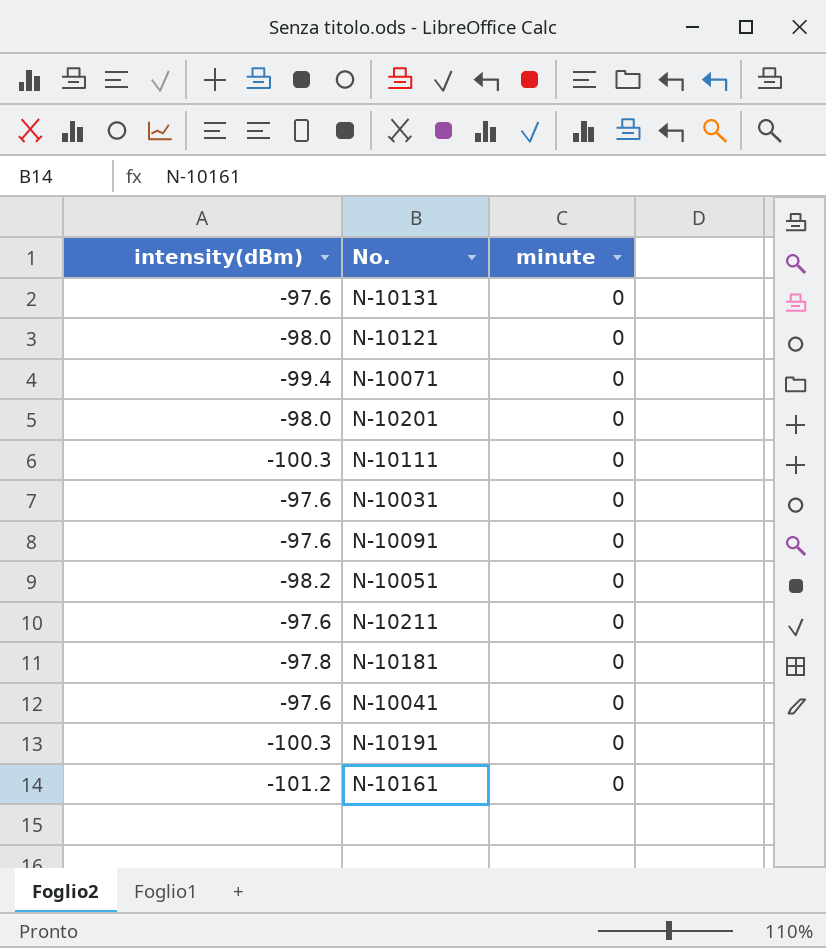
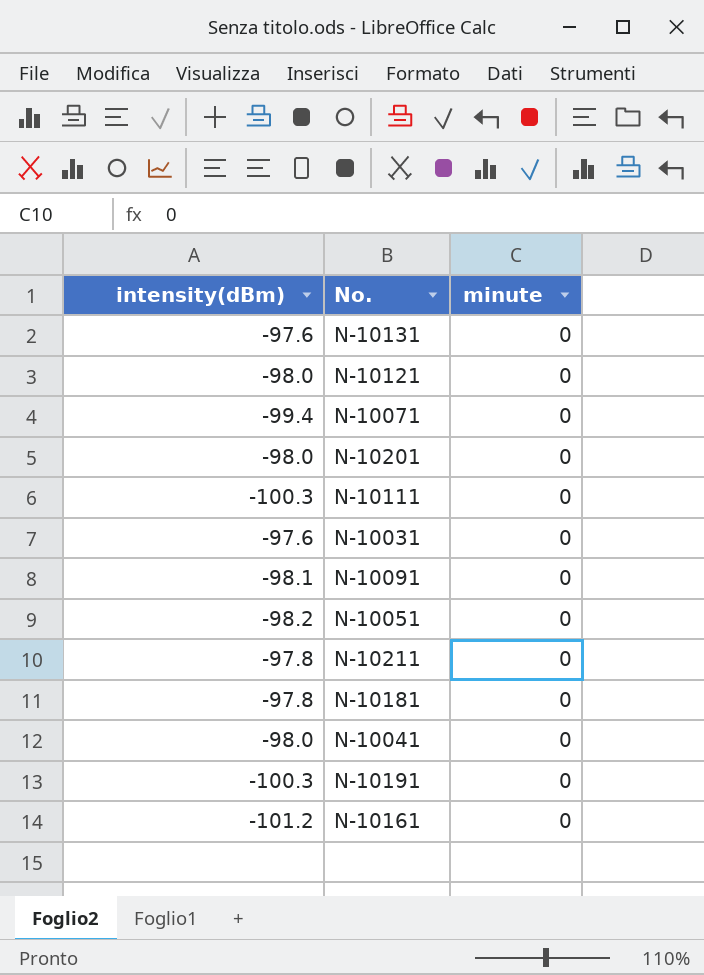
N-10091 | intensity(dBm): -97.6 -> -98.1
N-10211 | intensity(dBm): -97.6 -> -97.8
N-10041 | intensity(dBm): -97.6 -> -98.0

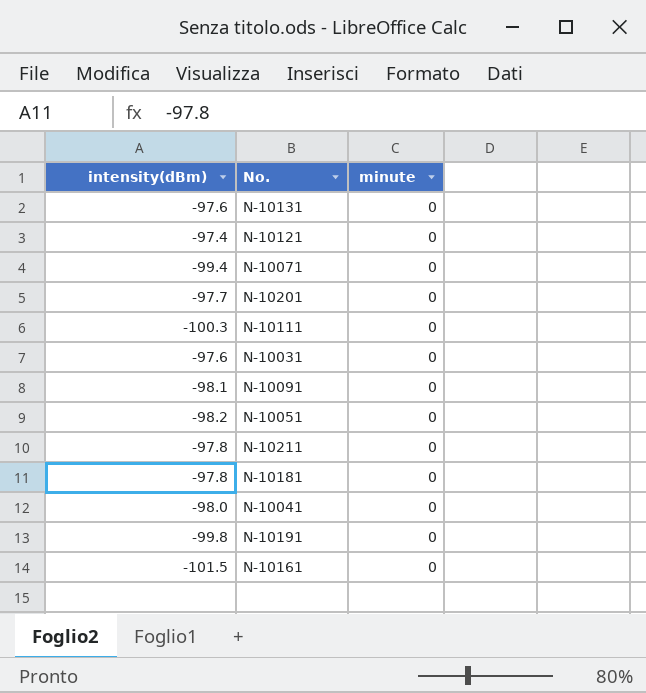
N-10121 | intensity(dBm): -98.0 -> -97.4
N-10201 | intensity(dBm): -98.0 -> -97.7
N-10191 | intensity(dBm): -100.3 -> -99.8
N-10161 | intensity(dBm): -101.2 -> -101.5

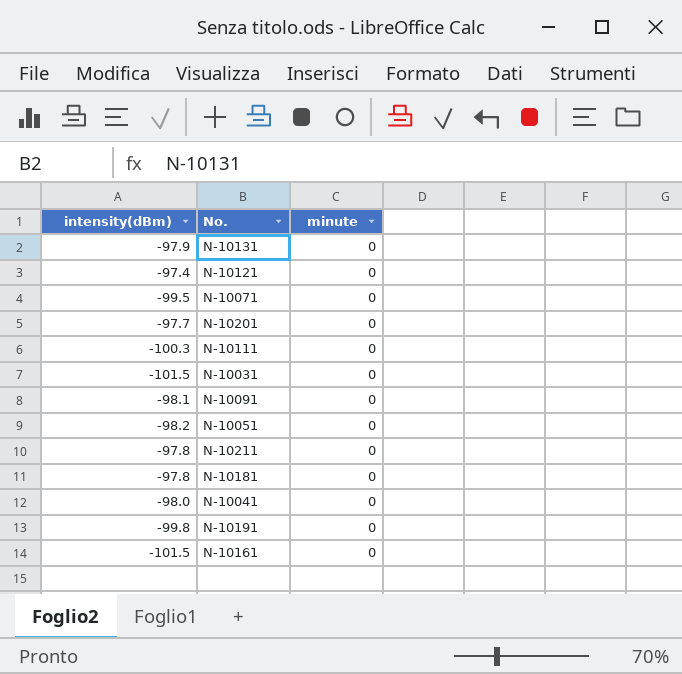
N-10131 | intensity(dBm): -97.6 -> -97.9
N-10071 | intensity(dBm): -99.4 -> -99.5
N-10031 | intensity(dBm): -97.6 -> -101.5

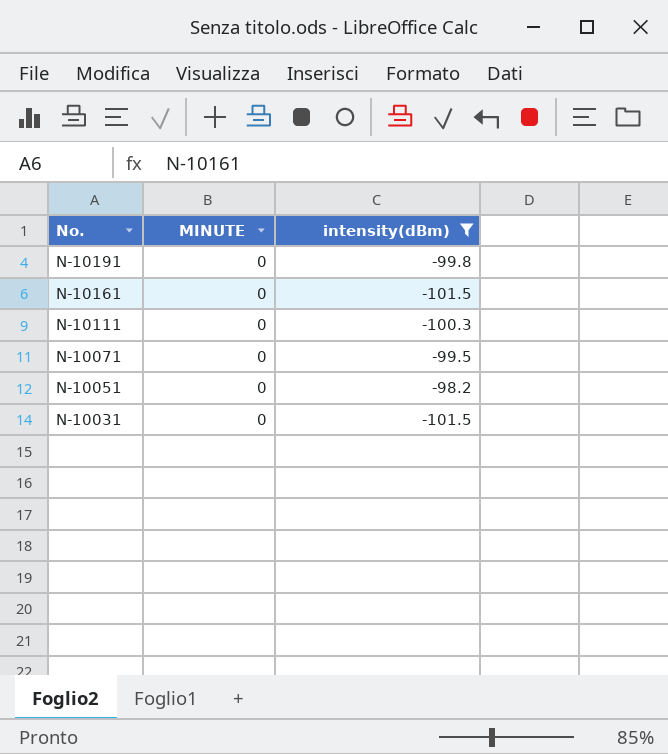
filter: none -> intensity(dBm) <= -98.2
row order: none -> No. descending
column name: minute -> MINUTE
column intensity(dBm) | position: 1 -> 3

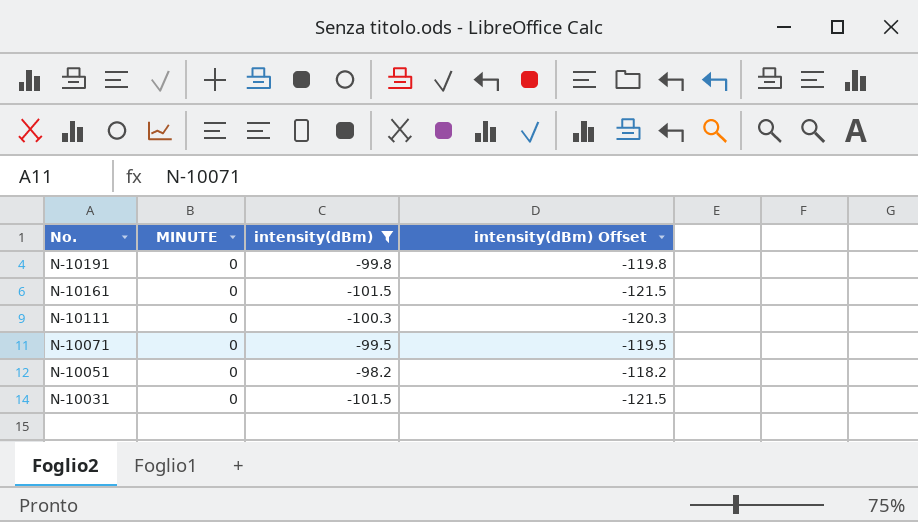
column intensity(dBm) Offset | formula: none -> [intensity(dBm)] - 20

